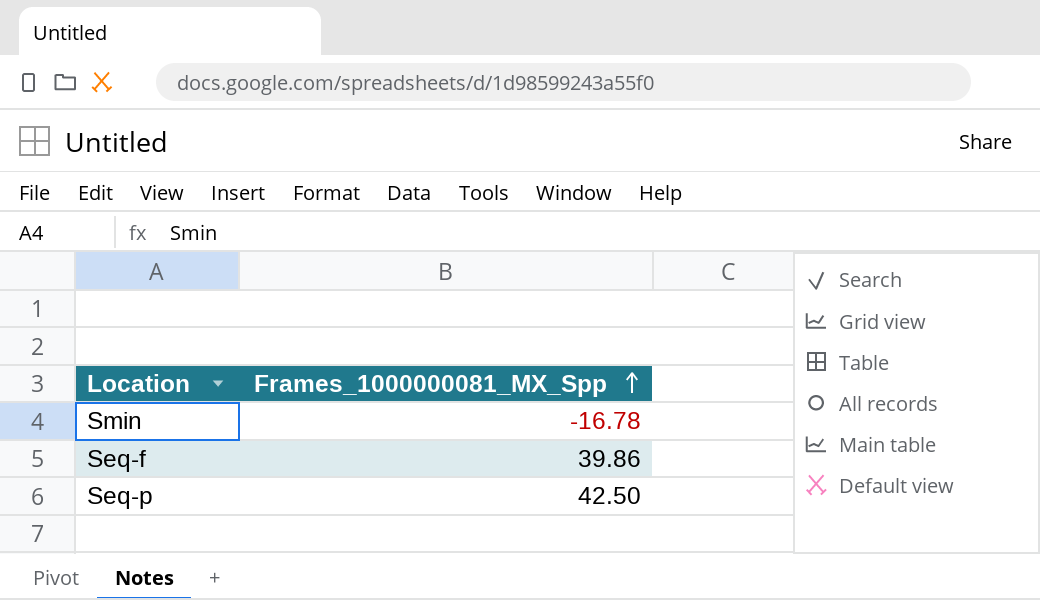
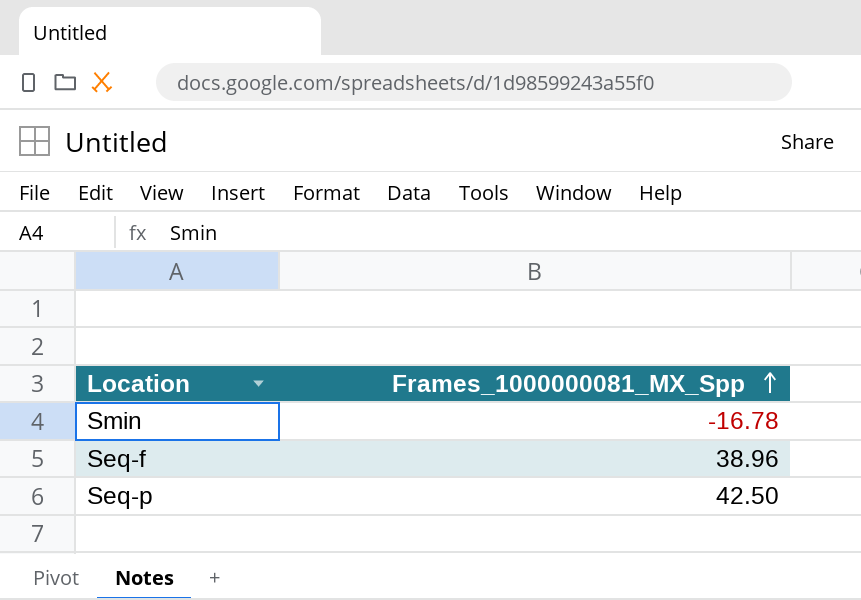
Seq-f | Frames_1000000081_MX_Spp: 39.86 -> 38.96

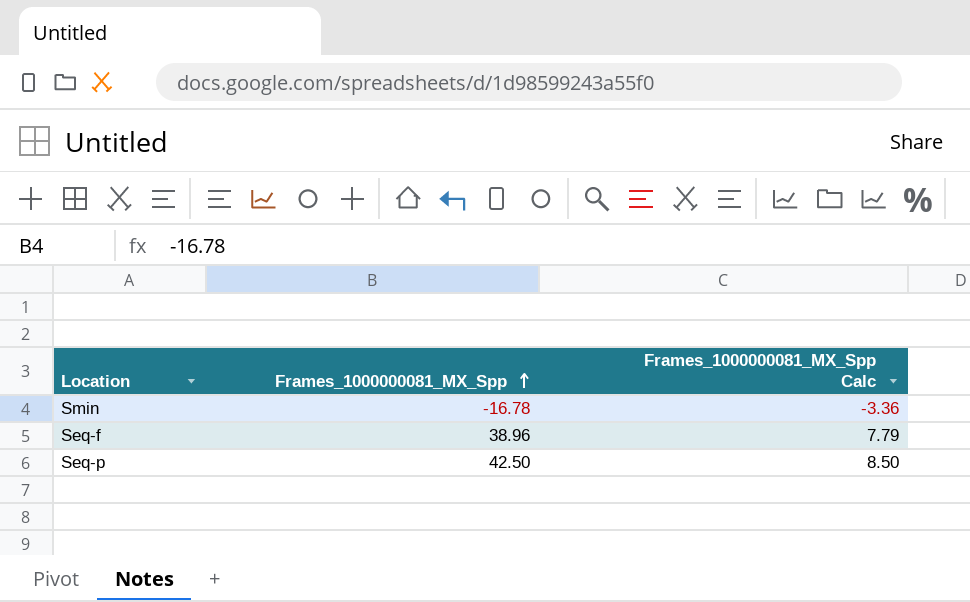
column Frames_1000000081_MX_Spp Calc | formula: none -> [Frames_1000000081_MX_Spp] * 0.2

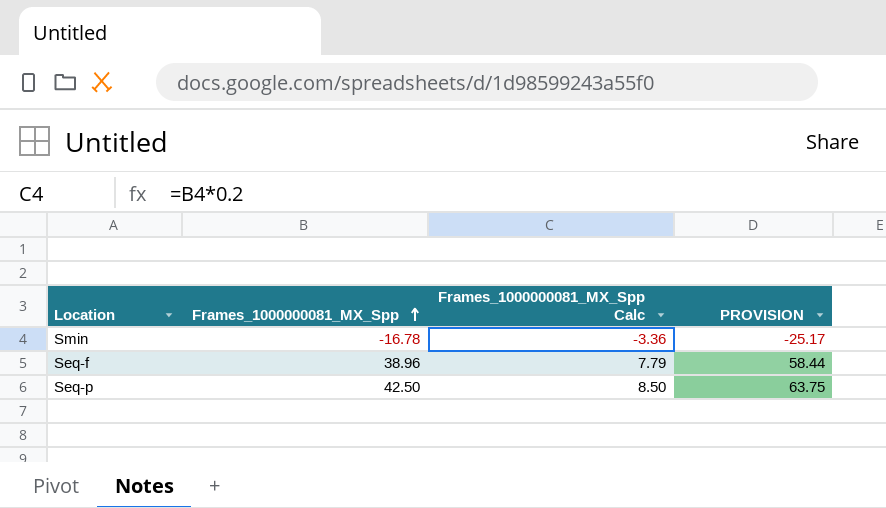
column PROVISION | formula: none -> [Frames_1000000081_MX_Spp] * 1.5

